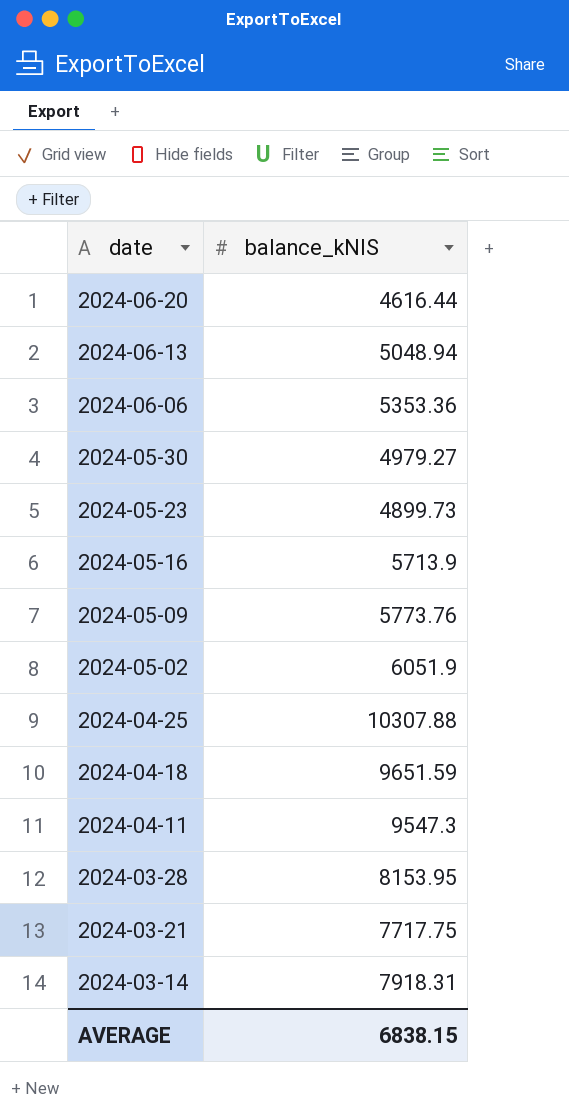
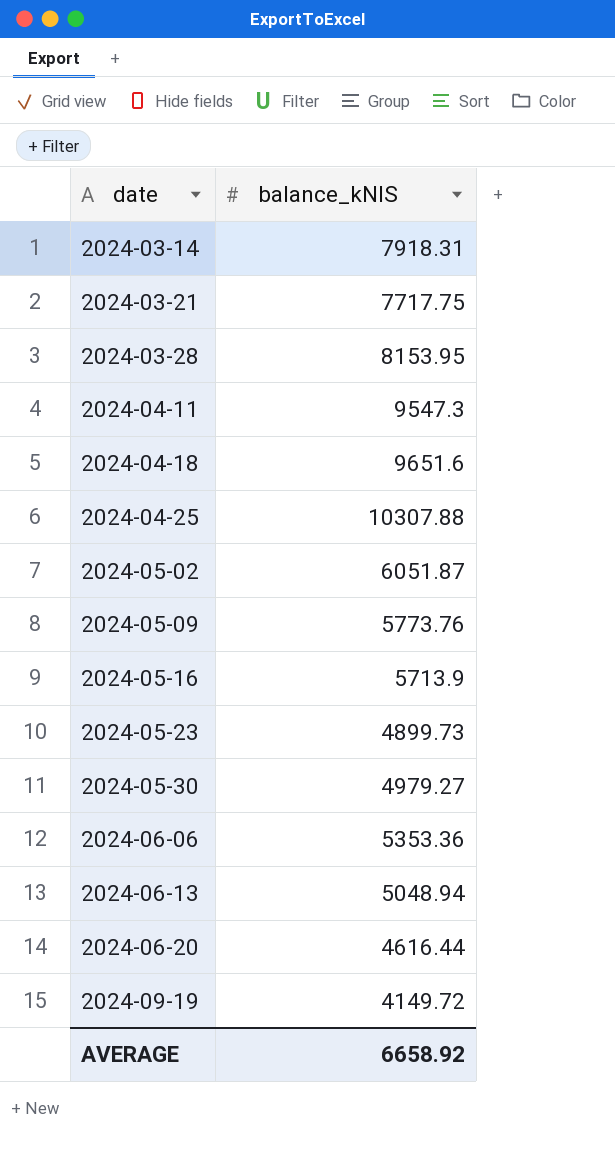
row order: date descending -> date ascending
2024-04-18 | balance_kNIS: 9651.59 -> 9651.6
2024-05-02 | balance_kNIS: 6051.9 -> 6051.87
row 2024-09-19: none -> 4149.72
AVERAGE | balance_kNIS: 6838.15 -> 6658.92

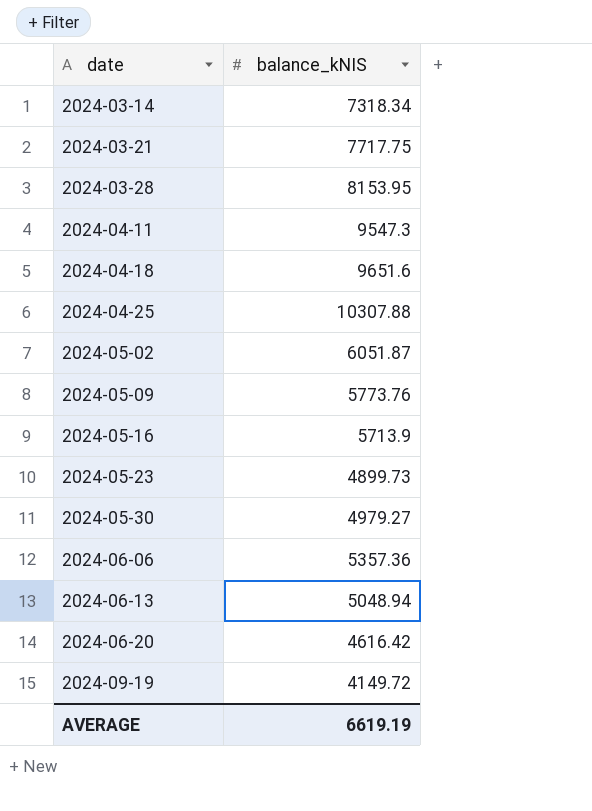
2024-03-14 | balance_kNIS: 7918.31 -> 7318.34
2024-06-06 | balance_kNIS: 5353.36 -> 5357.36
2024-06-20 | balance_kNIS: 4616.44 -> 4616.42
AVERAGE | balance_kNIS: 6658.92 -> 6619.19

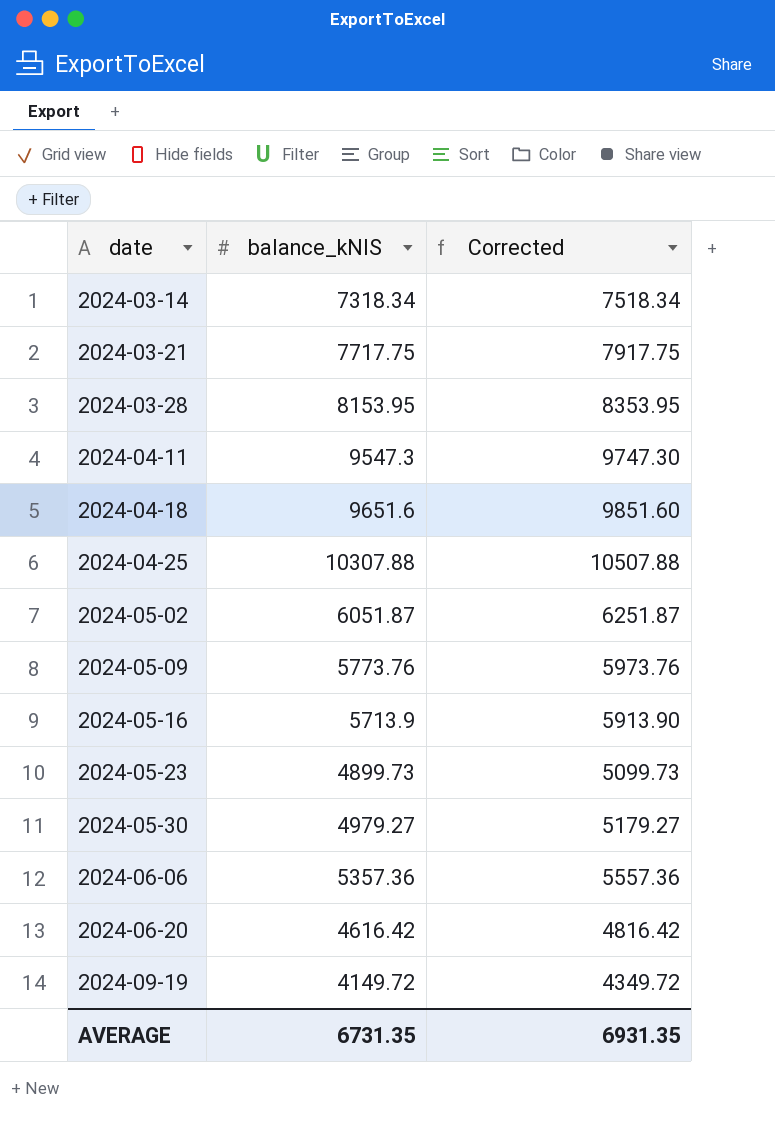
column Corrected | formula: none -> [balance_kNIS] + 200
row 2024-06-13: 5048.94 -> none
AVERAGE | balance_kNIS: 6619.19 -> 6731.35

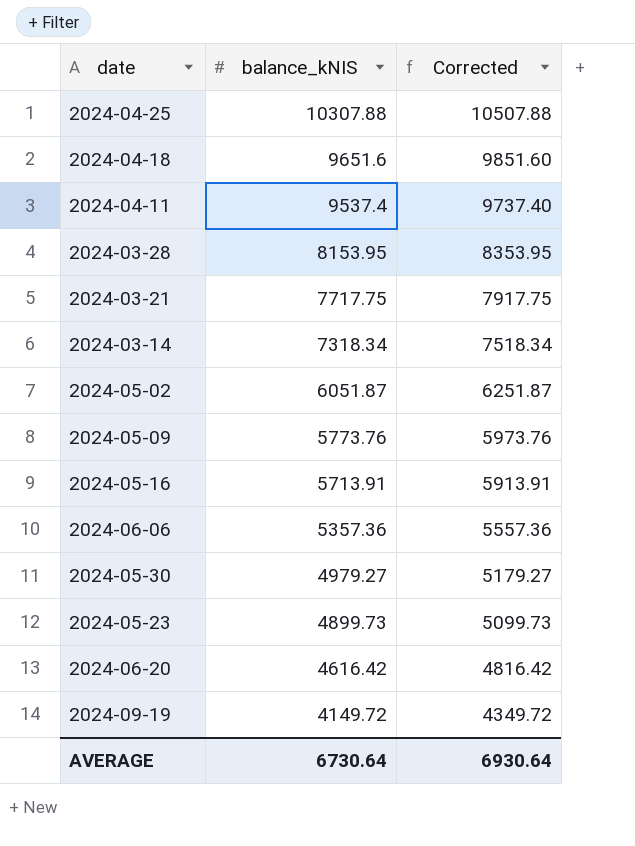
row order: date ascending -> balance_kNIS descending
2024-04-11 | balance_kNIS: 9547.3 -> 9537.4
2024-04-11 | Corrected: 9747.30 -> 9737.40
2024-05-16 | balance_kNIS: 5713.9 -> 5713.91
2024-05-16 | Corrected: 5913.90 -> 5913.91
AVERAGE | balance_kNIS: 6731.35 -> 6730.64
AVERAGE | Corrected: 6931.35 -> 6930.64

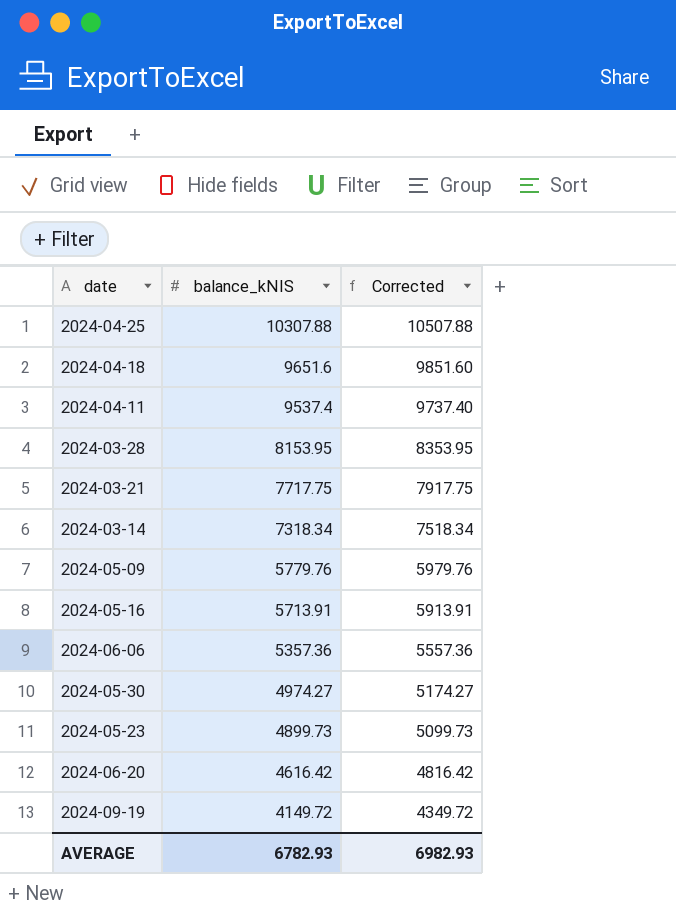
row 2024-05-02: 6051.87 | 6251.87 -> none
2024-05-09 | balance_kNIS: 5773.76 -> 5779.76
2024-05-09 | Corrected: 5973.76 -> 5979.76
2024-05-30 | balance_kNIS: 4979.27 -> 4974.27
2024-05-30 | Corrected: 5179.27 -> 5174.27
AVERAGE | balance_kNIS: 6730.64 -> 6782.93
AVERAGE | Corrected: 6930.64 -> 6982.93

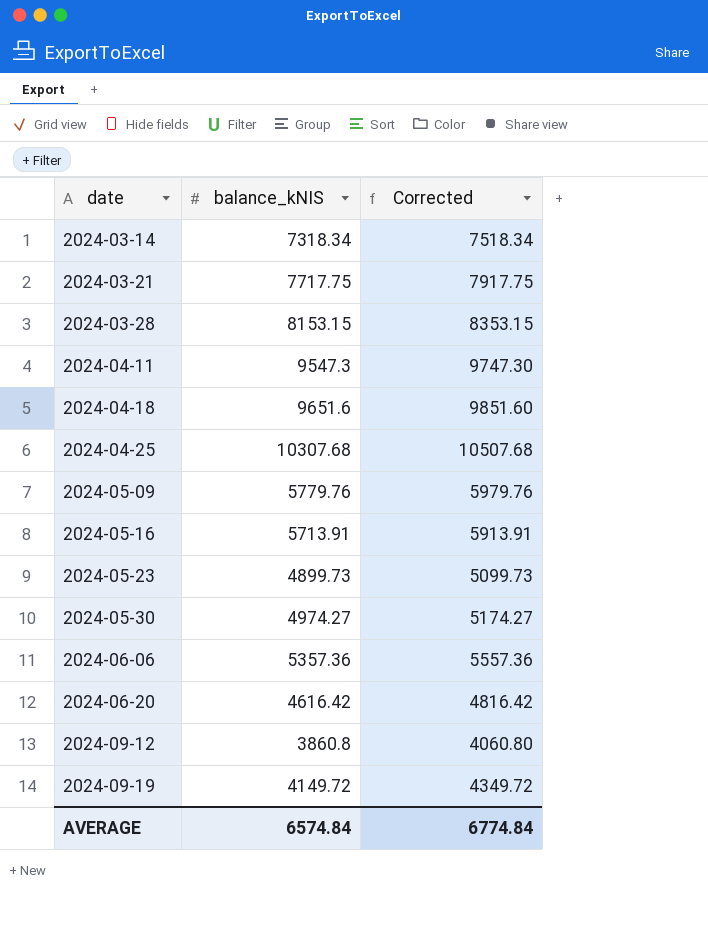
row order: balance_kNIS descending -> date ascending
2024-03-28 | balance_kNIS: 8153.95 -> 8153.15
2024-03-28 | Corrected: 8353.95 -> 8353.15
2024-04-11 | balance_kNIS: 9537.4 -> 9547.3
2024-04-11 | Corrected: 9737.40 -> 9747.30
2024-04-25 | balance_kNIS: 10307.88 -> 10307.68
2024-04-25 | Corrected: 10507.88 -> 10507.68
row 2024-09-12: none -> 3860.8 | 4060.80
AVERAGE | balance_kNIS: 6782.93 -> 6574.84
AVERAGE | Corrected: 6982.93 -> 6774.84

